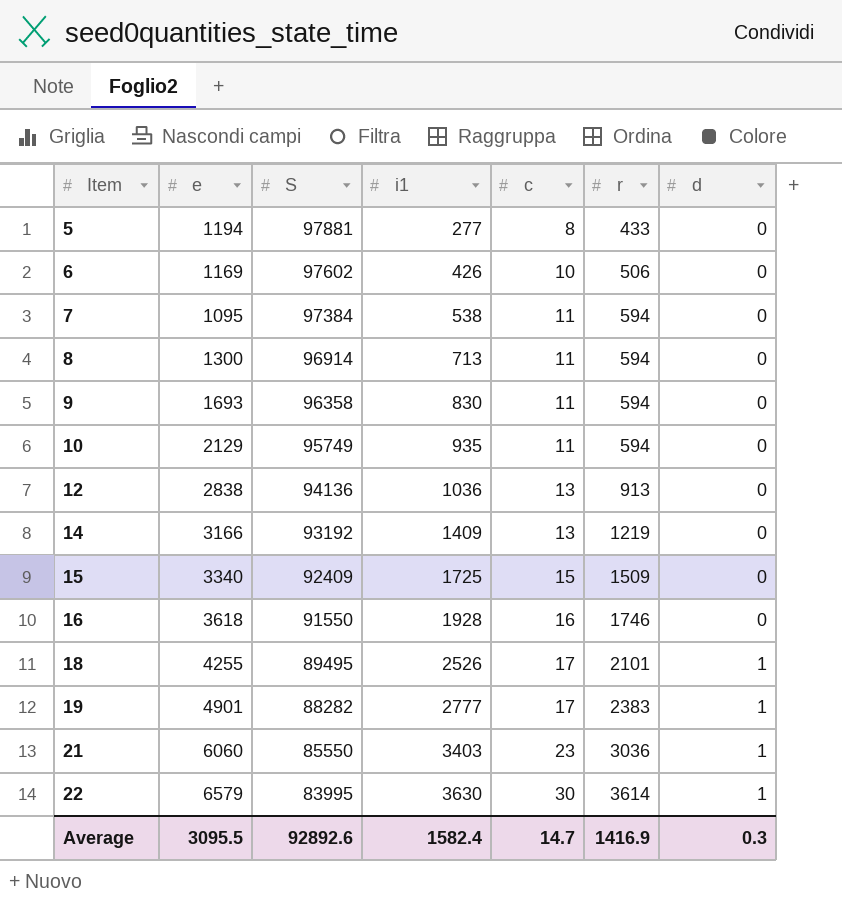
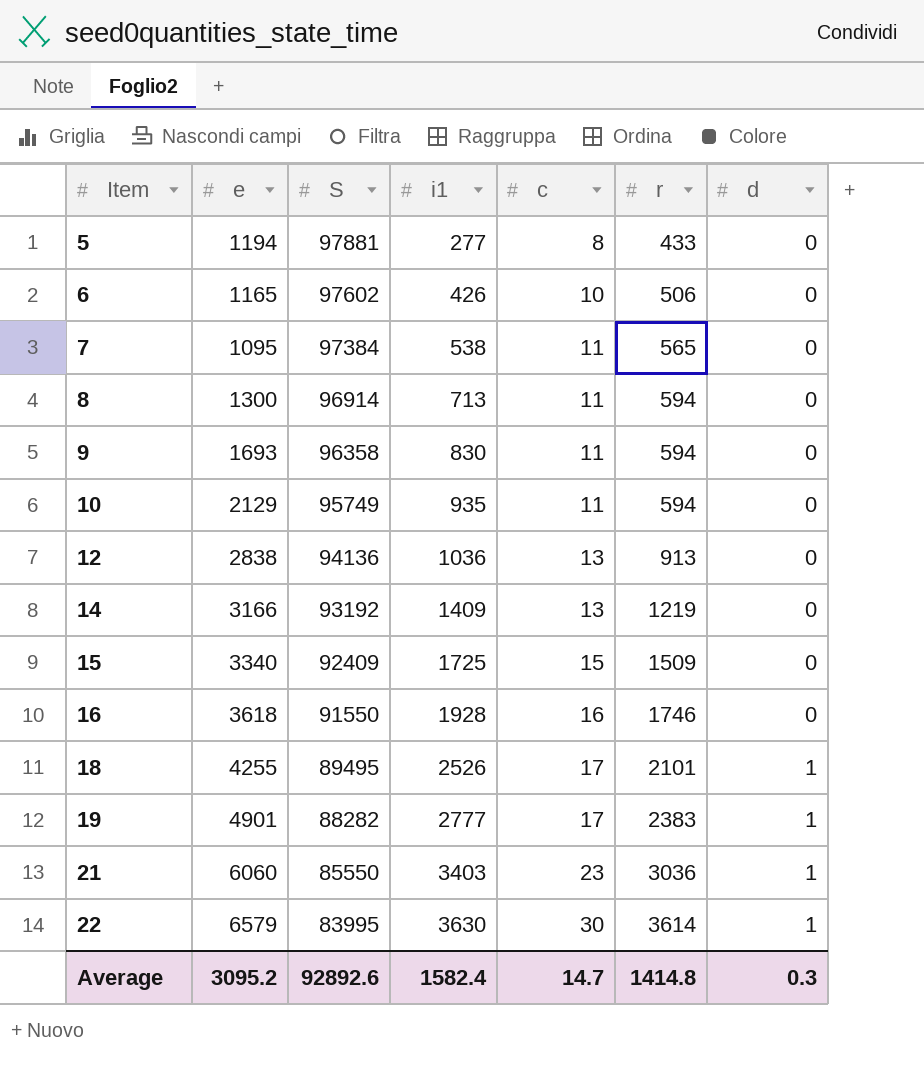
6 | e: 1169 -> 1165
7 | r: 594 -> 565
Average | e: 3095.5 -> 3095.2
Average | r: 1416.9 -> 1414.8

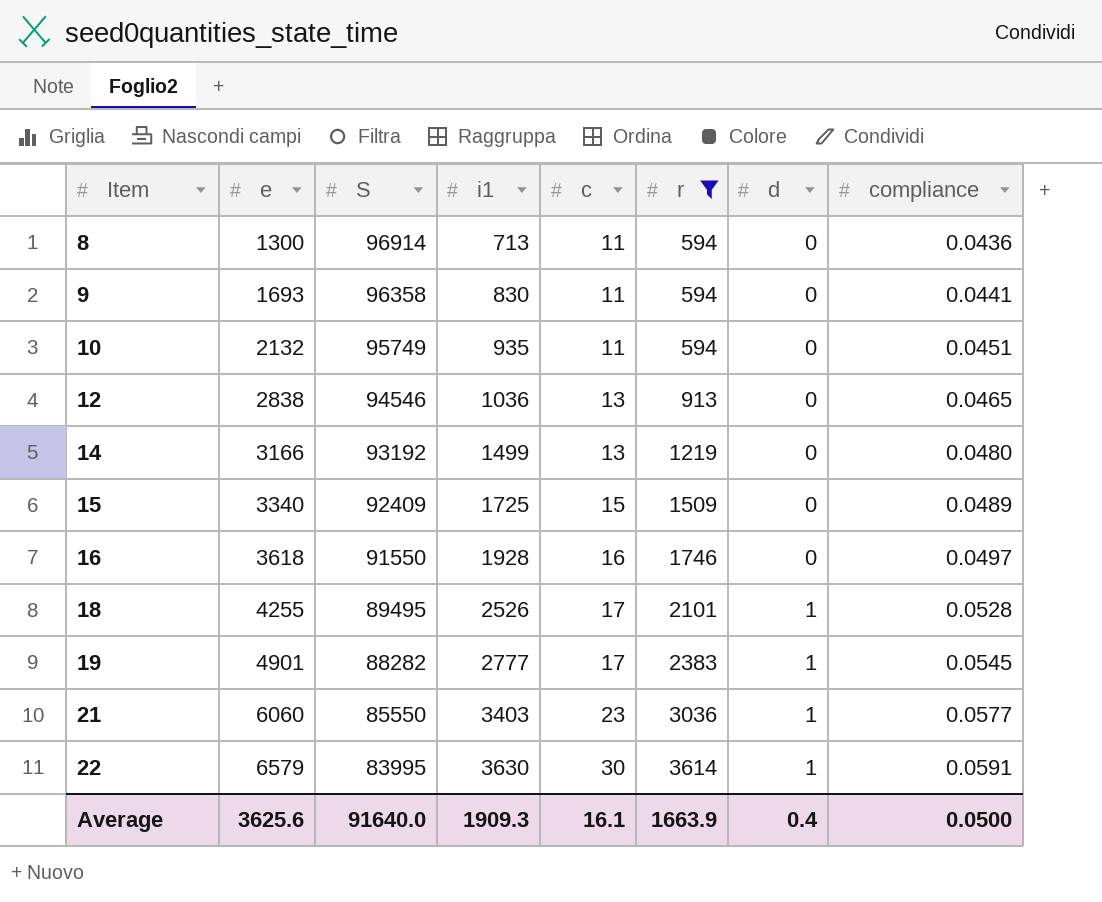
filter: none -> r >= 594
column compliance | position: none -> 8
10 | e: 2129 -> 2132
12 | S: 94136 -> 94546
14 | i1: 1409 -> 1499
Average | e: 3095.2 -> 3625.6
Average | S: 92892.6 -> 91640.0
Average | i1: 1582.4 -> 1909.3
Average | c: 14.7 -> 16.1
Average | r: 1414.8 -> 1663.9
Average | d: 0.3 -> 0.4

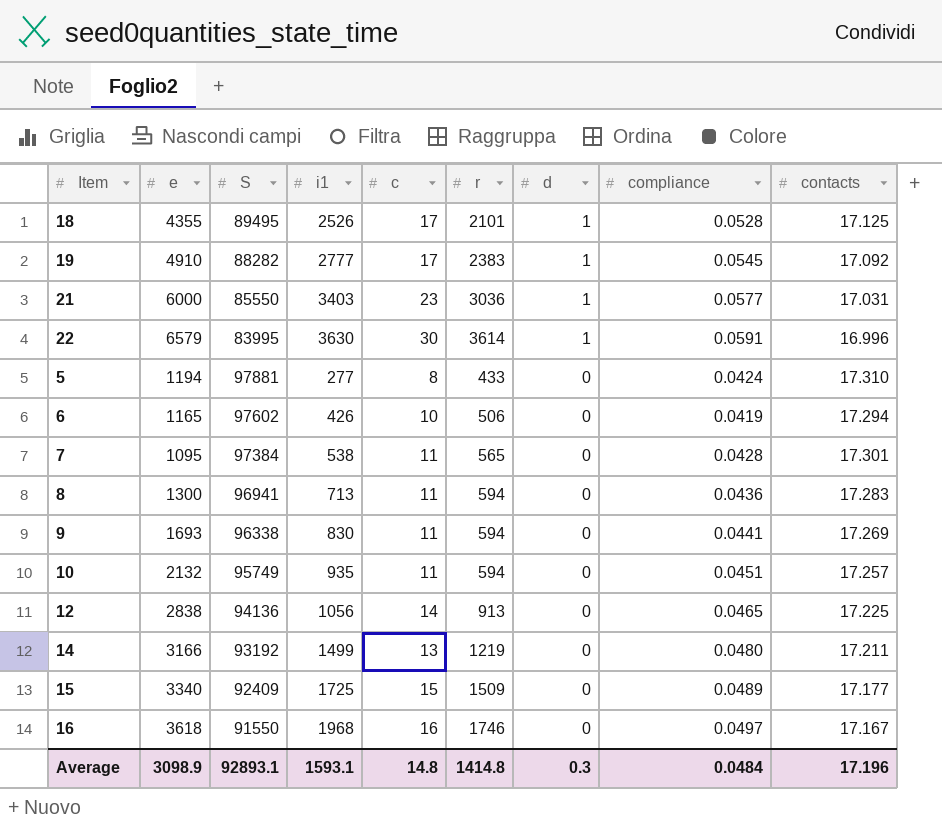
filter: r >= 594 -> none
row order: Item ascending -> d descending
column contacts | position: none -> 9
18 | e: 4255 -> 4355
19 | e: 4901 -> 4910
21 | e: 6060 -> 6000
8 | S: 96914 -> 96941
9 | S: 96358 -> 96338
12 | S: 94546 -> 94136
12 | i1: 1036 -> 1056
12 | c: 13 -> 14
16 | i1: 1928 -> 1968
Average | e: 3625.6 -> 3098.9
Average | S: 91640.0 -> 92893.1
Average | i1: 1909.3 -> 1593.1
Average | c: 16.1 -> 14.8
Average | r: 1663.9 -> 1414.8
Average | d: 0.4 -> 0.3
Average | compliance: 0.0500 -> 0.0484

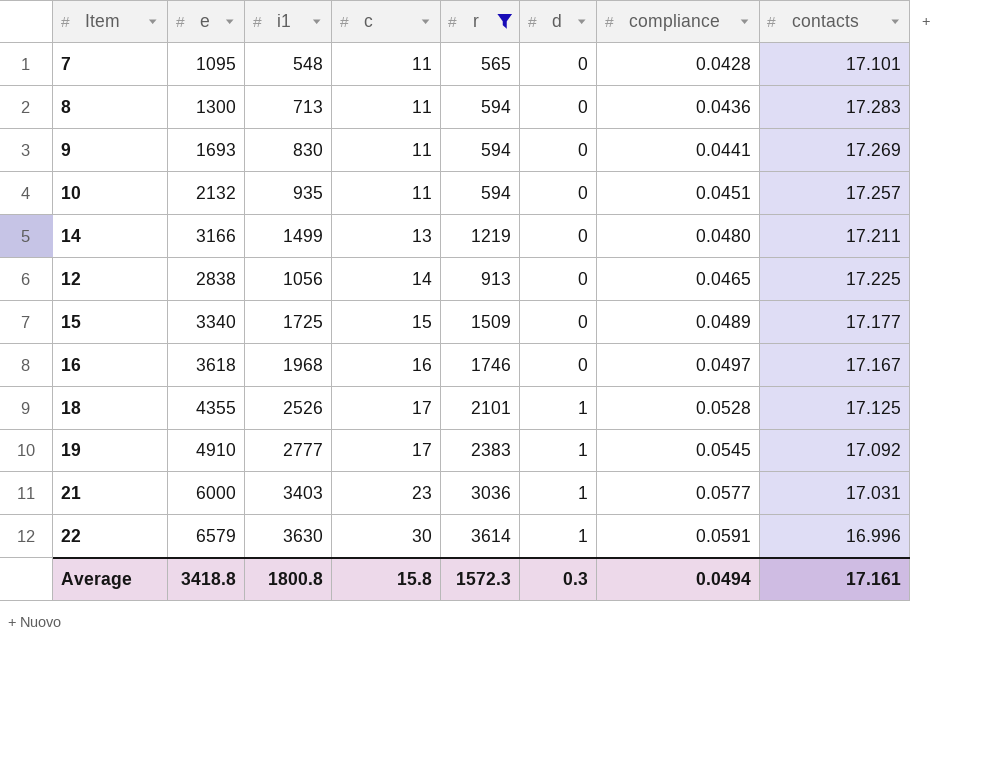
filter: none -> r >= 565
row order: d descending -> c ascending
column S | position: 3 -> none
7 | i1: 538 -> 548
7 | contacts: 17.301 -> 17.101
Average | e: 3098.9 -> 3418.8
Average | i1: 1593.1 -> 1800.8
Average | c: 14.8 -> 15.8
Average | r: 1414.8 -> 1572.3
Average | compliance: 0.0484 -> 0.0494
Average | contacts: 17.196 -> 17.161

